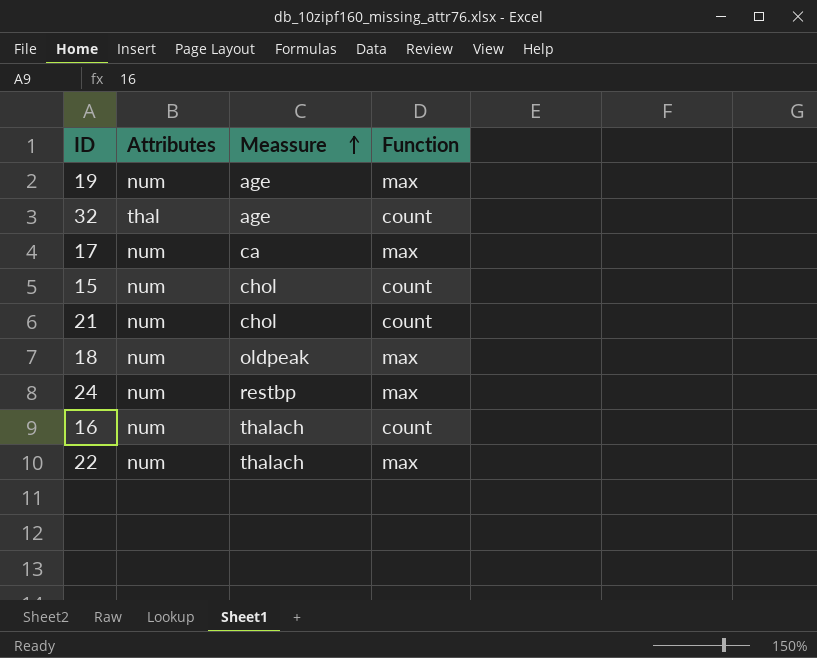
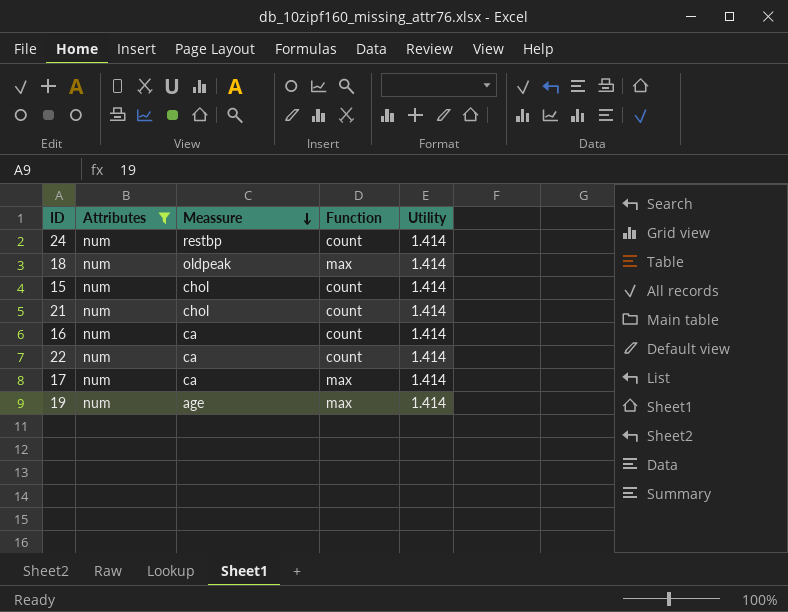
filter: none -> Attributes = num
row order: Meassure ascending -> Meassure descending
column Utility | position: none -> 5
24 | Function: max -> count
16 | Meassure: thalach -> ca
22 | Meassure: thalach -> ca
22 | Function: max -> count

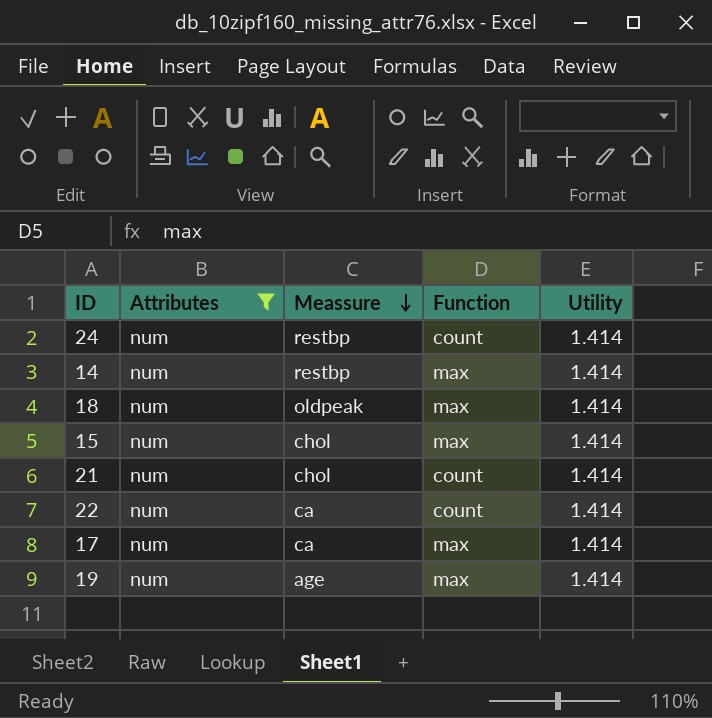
row 16: num | ca | count | 1.414 -> none
row 14: none -> num | restbp | max | 1.414
15 | Function: count -> max

